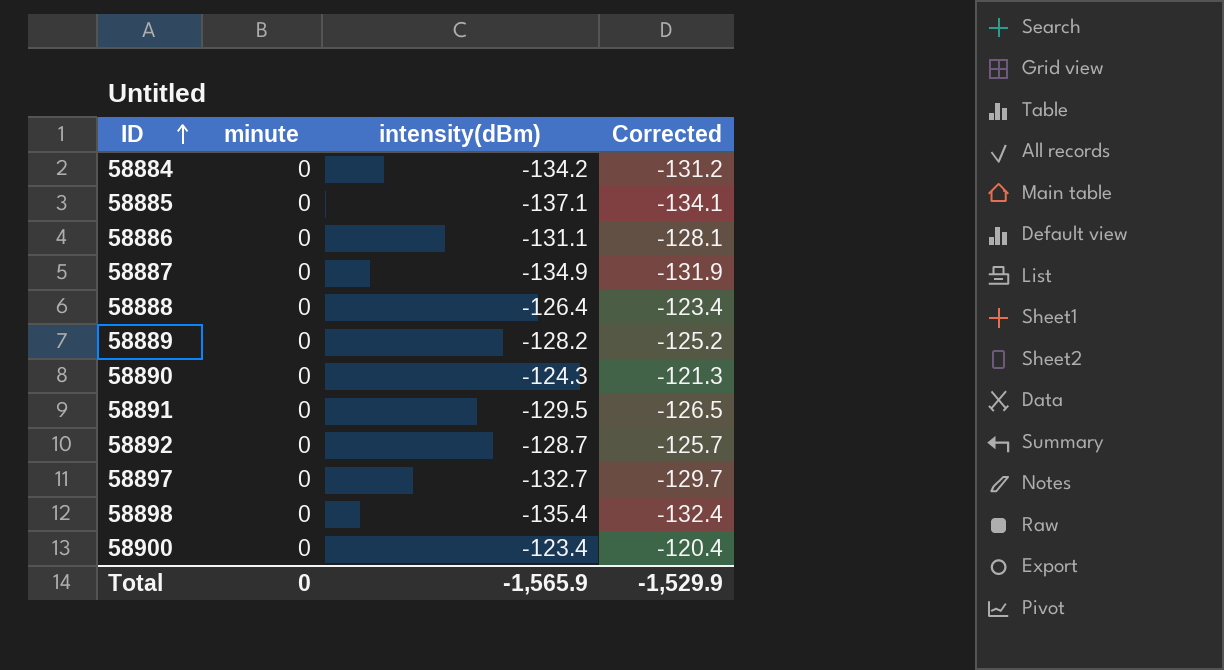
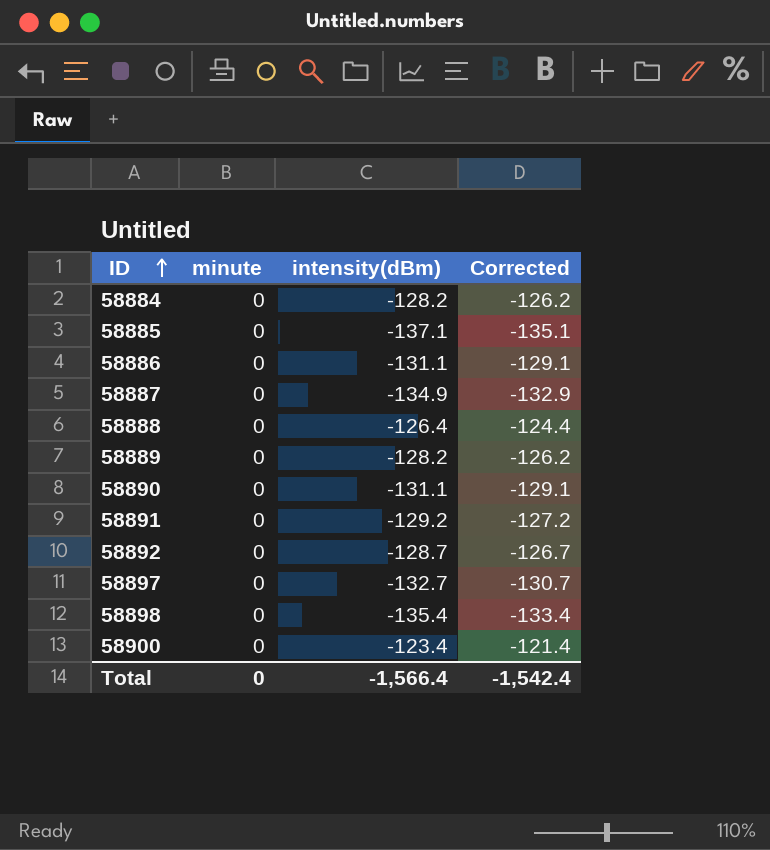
column Corrected | formula: [intensity(dBm)] + 3 -> [intensity(dBm)] + 2
58884 | intensity(dBm): -134.2 -> -128.2
58890 | intensity(dBm): -124.3 -> -131.1
58891 | intensity(dBm): -129.5 -> -129.2
Total | intensity(dBm): -1,565.9 -> -1,566.4
Total | Corrected: -1,529.9 -> -1,542.4

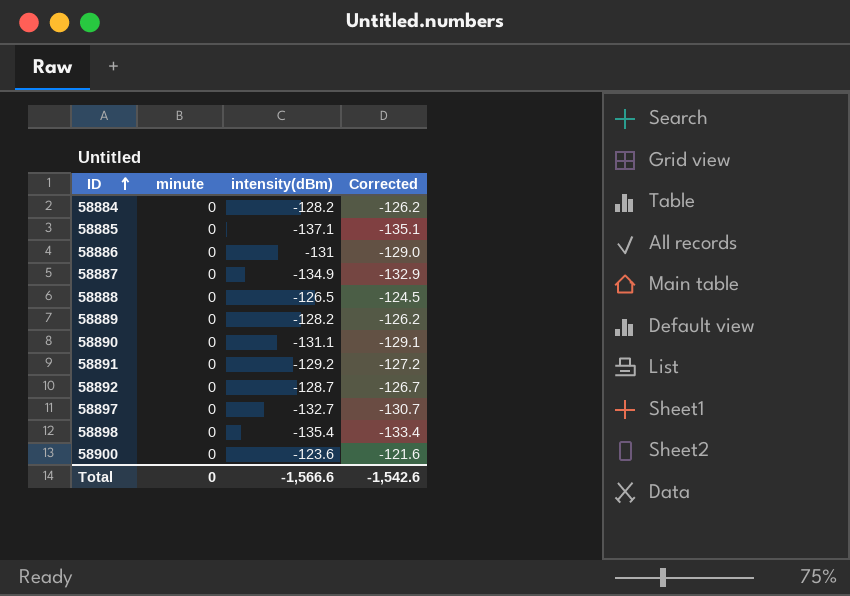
58886 | intensity(dBm): -131.1 -> -131
58886 | Corrected: -129.1 -> -129.0
58888 | intensity(dBm): -126.4 -> -126.5
58888 | Corrected: -124.4 -> -124.5
58900 | intensity(dBm): -123.4 -> -123.6
58900 | Corrected: -121.4 -> -121.6
Total | intensity(dBm): -1,566.4 -> -1,566.6
Total | Corrected: -1,542.4 -> -1,542.6

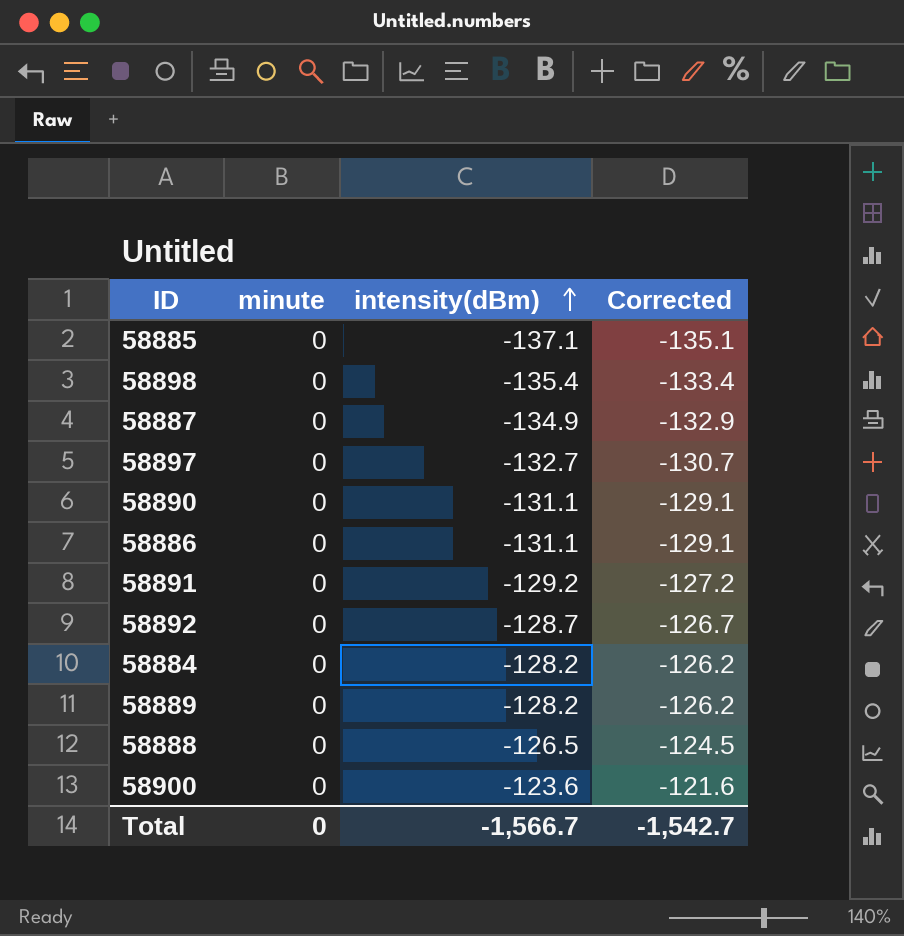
row order: ID ascending -> intensity(dBm) ascending
58886 | intensity(dBm): -131 -> -131.1
58886 | Corrected: -129.0 -> -129.1
Total | intensity(dBm): -1,566.6 -> -1,566.7
Total | Corrected: -1,542.6 -> -1,542.7

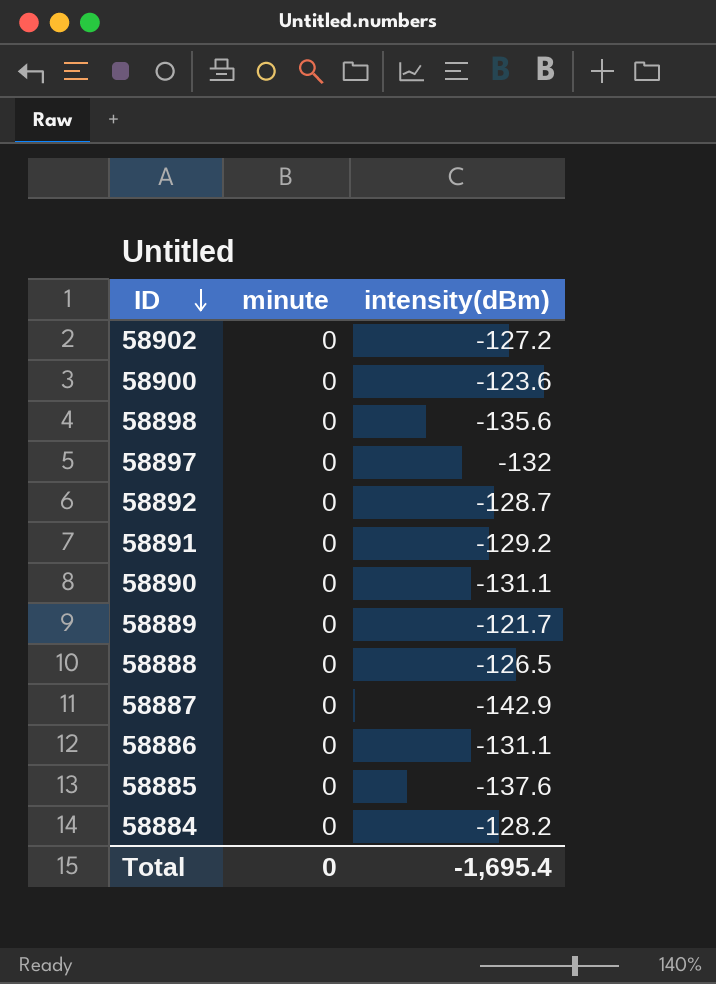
row order: intensity(dBm) ascending -> ID descending
column Corrected | formula: [intensity(dBm)] + 2 -> none
row 58902: none -> 0 | -127.2
58898 | intensity(dBm): -135.4 -> -135.6
58897 | intensity(dBm): -132.7 -> -132
58889 | intensity(dBm): -128.2 -> -121.7
58887 | intensity(dBm): -134.9 -> -142.9
58885 | intensity(dBm): -137.1 -> -137.6
Total | intensity(dBm): -1,566.7 -> -1,695.4

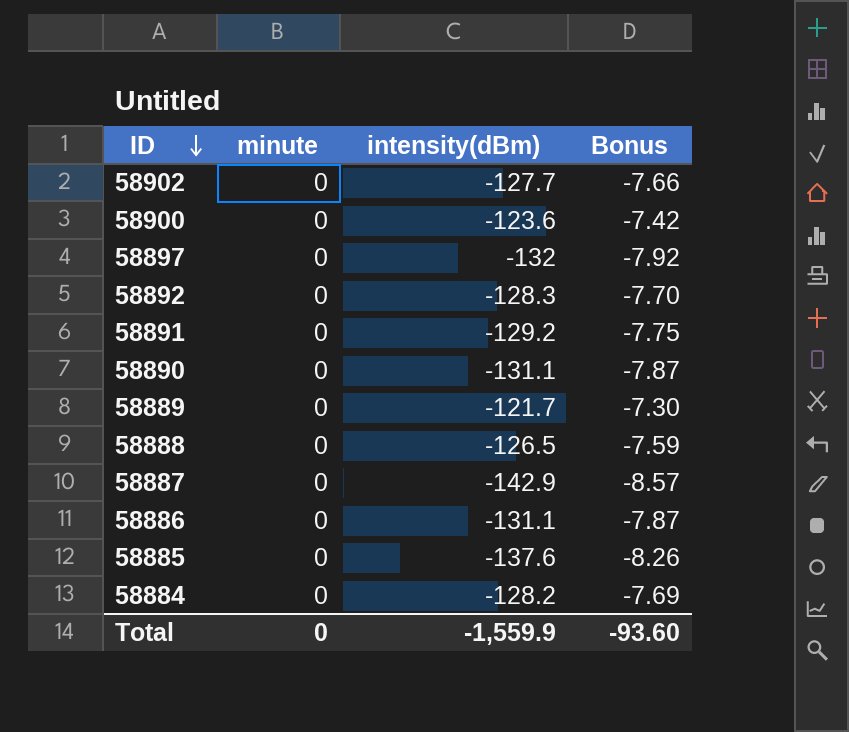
column Bonus | formula: none -> [intensity(dBm)] * 0.06
row 58898: 0 | -135.6 -> none
58902 | intensity(dBm): -127.2 -> -127.7
58892 | intensity(dBm): -128.7 -> -128.3
Total | intensity(dBm): -1,695.4 -> -1,559.9

